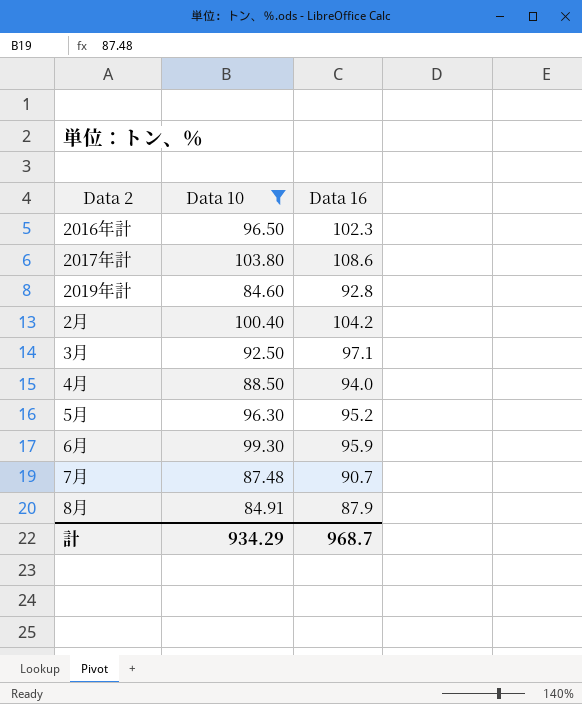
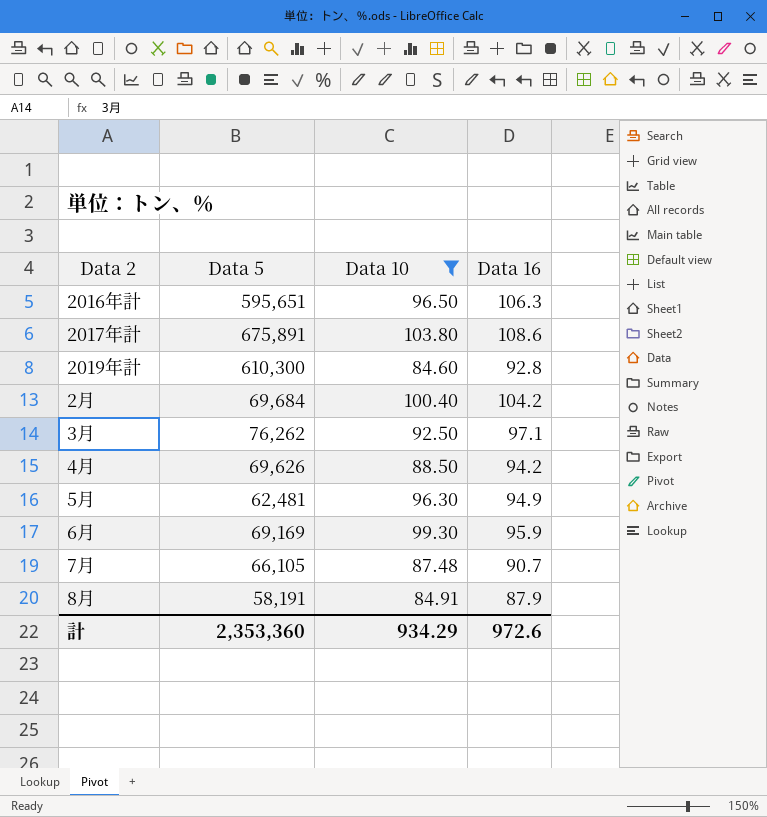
column Data 5 | position: none -> 2
2016年計 | Data 16: 102.3 -> 106.3
4月 | Data 16: 94.0 -> 94.2
5月 | Data 16: 95.2 -> 94.9
計 | Data 16: 968.7 -> 972.6

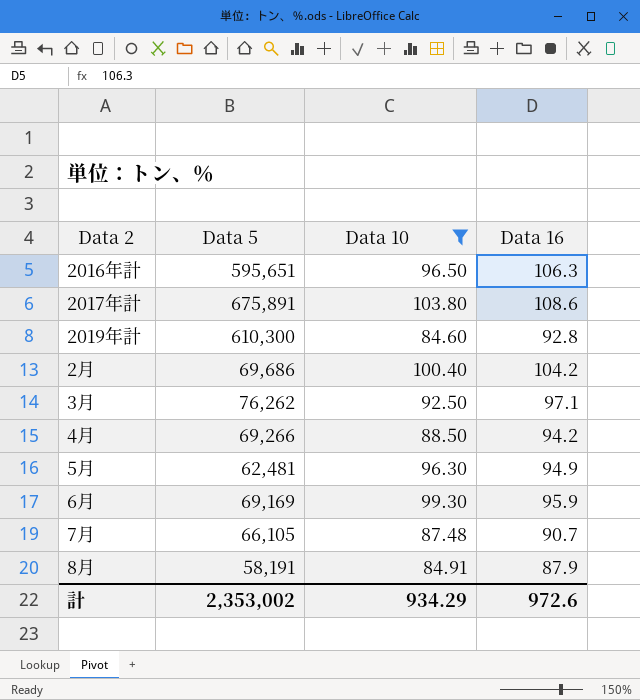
2月 | Data 5: 69,684 -> 69,686
4月 | Data 5: 69,626 -> 69,266
計 | Data 5: 2,353,360 -> 2,353,002

